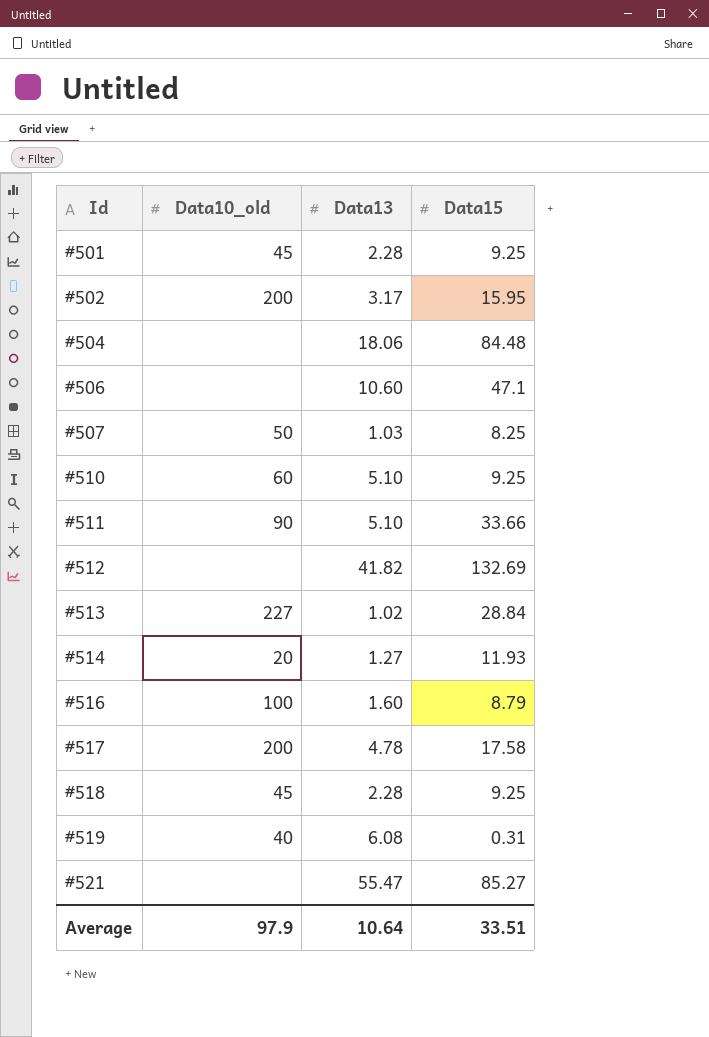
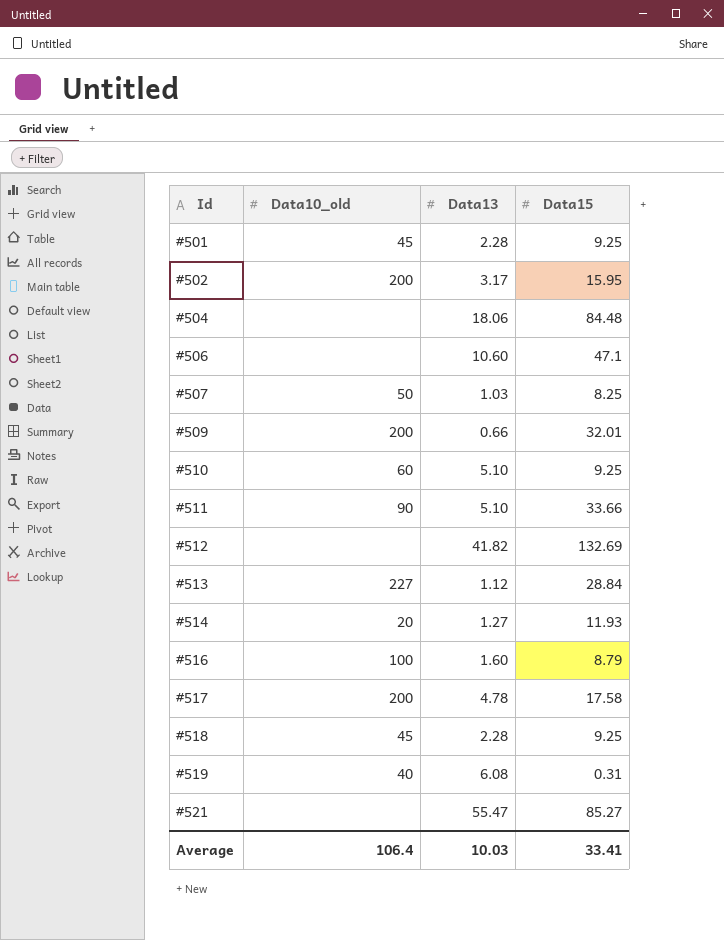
row #509: none -> 200 | 0.66 | 32.01
#513 | Data13: 1.02 -> 1.12
Average | Data10_old: 97.9 -> 106.4
Average | Data13: 10.64 -> 10.03
Average | Data15: 33.51 -> 33.41

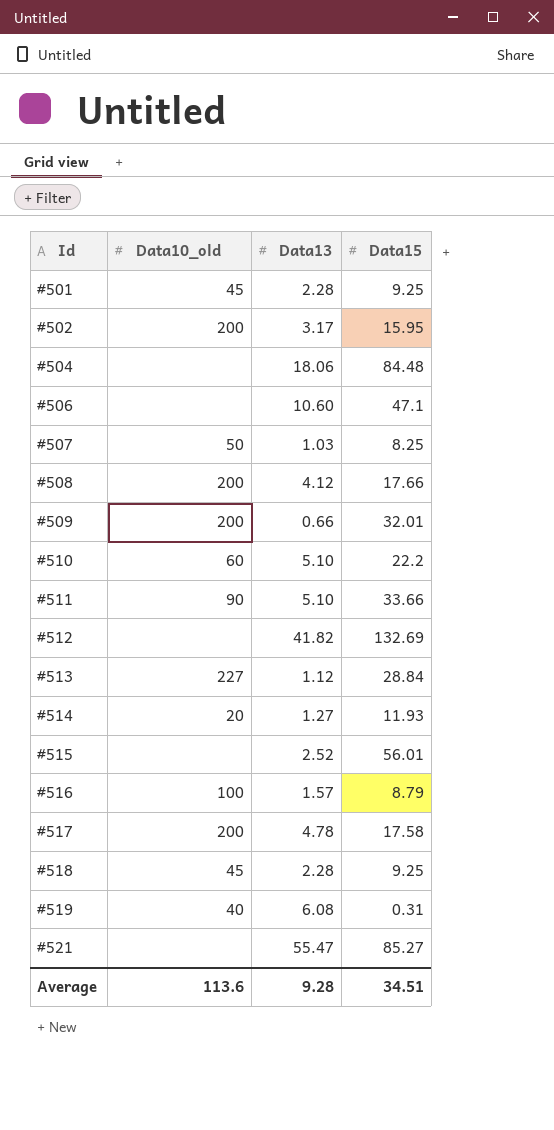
row #508: none -> 200 | 4.12 | 17.66
#510 | Data15: 9.25 -> 22.2
row #515: none -> none | 2.52 | 56.01
#516 | Data13: 1.60 -> 1.57
Average | Data10_old: 106.4 -> 113.6
Average | Data13: 10.03 -> 9.28
Average | Data15: 33.41 -> 34.51

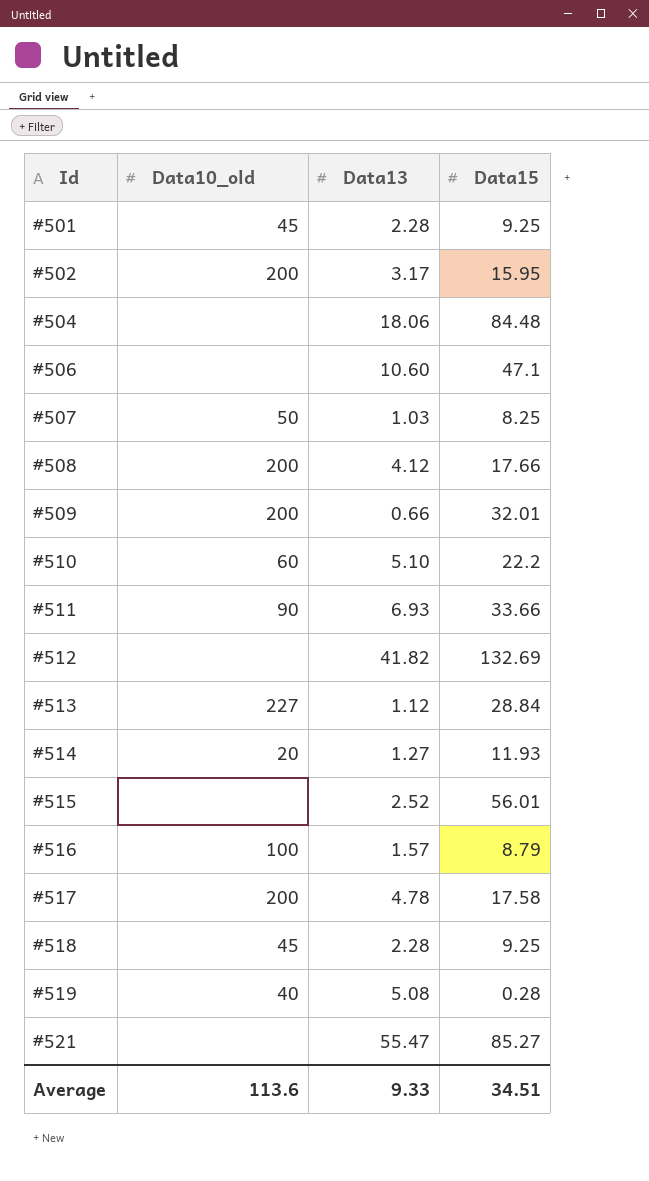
#511 | Data13: 5.10 -> 6.93
#519 | Data13: 6.08 -> 5.08
#519 | Data15: 0.31 -> 0.28
Average | Data13: 9.28 -> 9.33

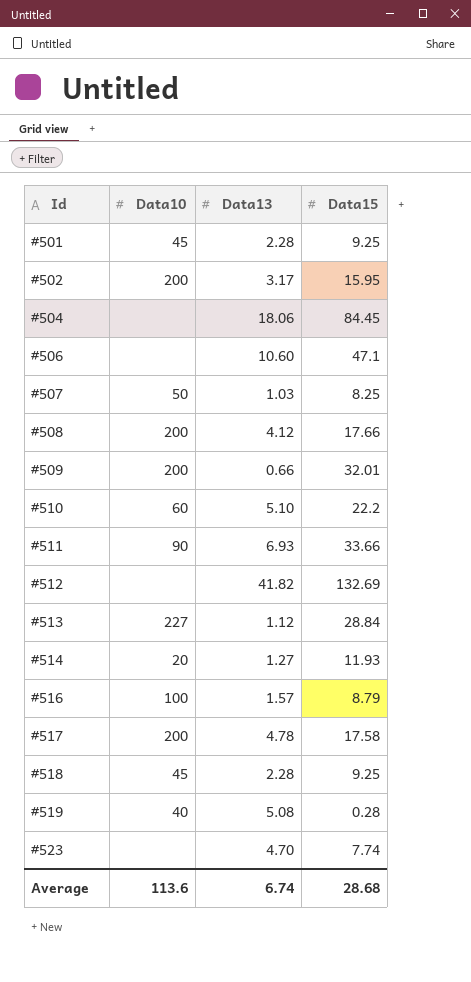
column name: Data10_old -> Data10
row #515: none | 2.52 | 56.01 -> none
row #521: none | 55.47 | 85.27 -> none
#504 | Data15: 84.48 -> 84.45
row #523: none -> none | 4.70 | 7.74
Average | Data13: 9.33 -> 6.74
Average | Data15: 34.51 -> 28.68

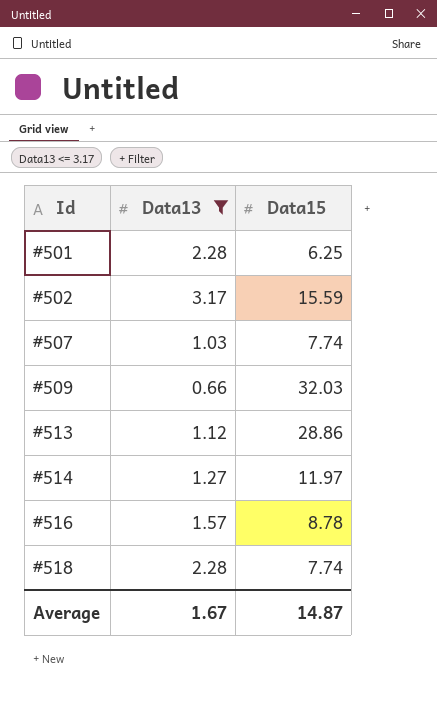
filter: none -> Data13 <= 3.17
column Data10 | position: 2 -> none
#501 | Data15: 9.25 -> 6.25
#502 | Data15: 15.95 -> 15.59
#507 | Data15: 8.25 -> 7.74
#509 | Data15: 32.01 -> 32.03
#513 | Data15: 28.84 -> 28.86
#514 | Data15: 11.93 -> 11.97
#516 | Data15: 8.79 -> 8.78
#518 | Data15: 9.25 -> 7.74
Average | Data13: 6.74 -> 1.67
Average | Data15: 28.68 -> 14.87

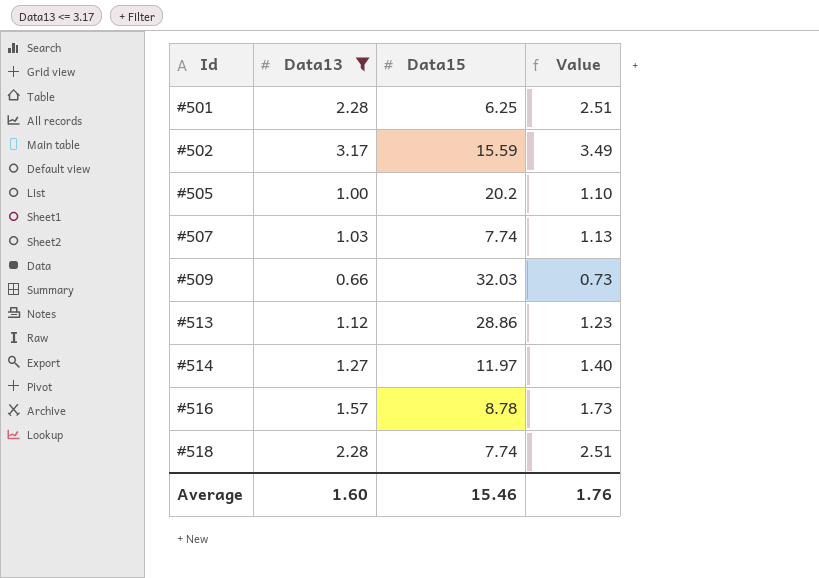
column Value | formula: none -> [Data13] * 1.1
row #505: none -> 1.00 | 20.2 | 1.10
Average | Data13: 1.67 -> 1.60
Average | Data15: 14.87 -> 15.46

